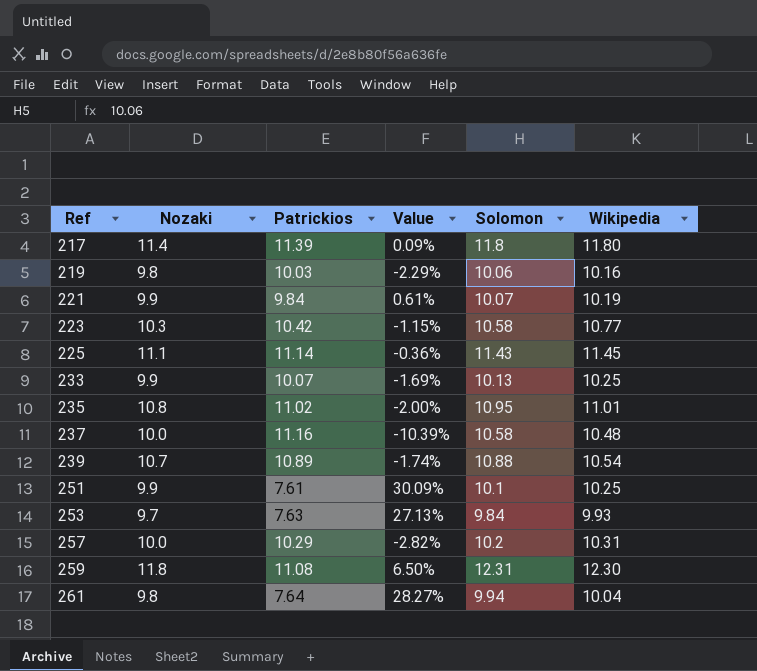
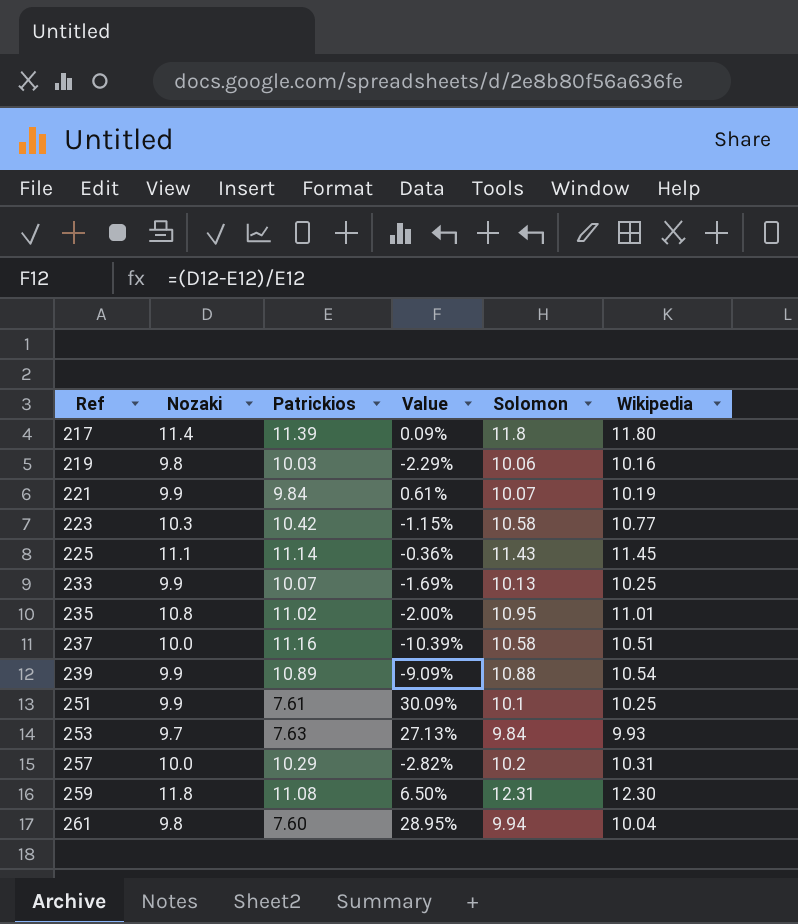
237 | Wikipedia: 10.48 -> 10.51
239 | Nozaki: 10.7 -> 9.9
239 | Value: -1.74% -> -9.09%
261 | Patrickios: 7.64 -> 7.60
261 | Value: 28.27% -> 28.95%

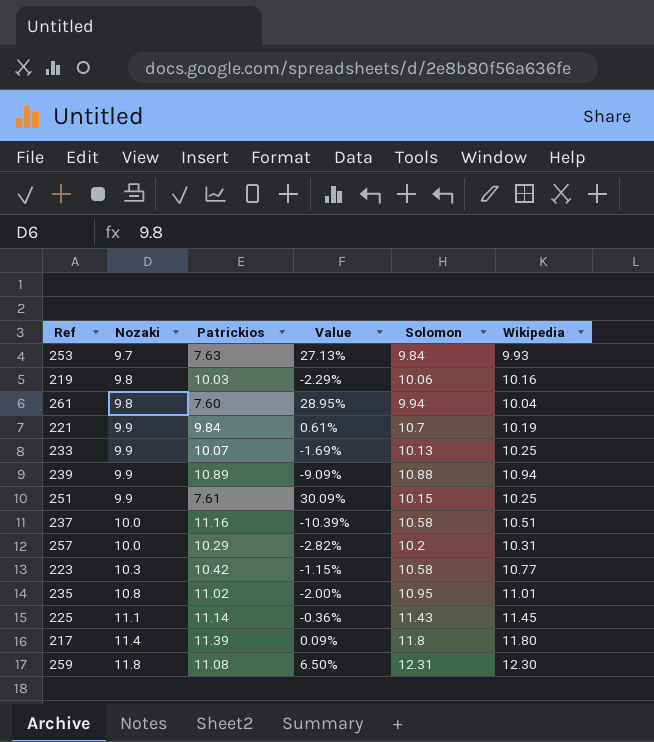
row order: Ref ascending -> Nozaki ascending
221 | Solomon: 10.07 -> 10.7
239 | Wikipedia: 10.54 -> 10.94
251 | Solomon: 10.1 -> 10.15

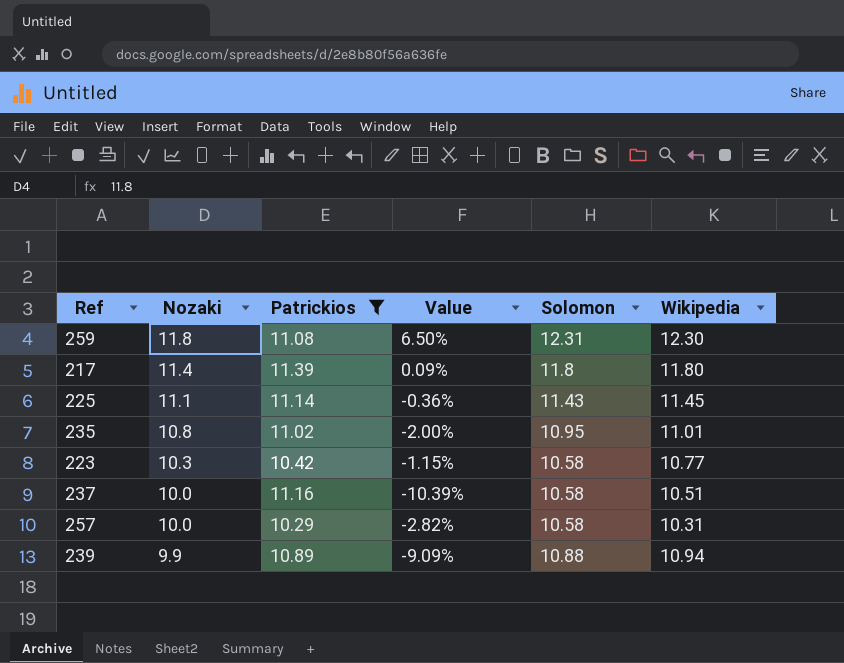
filter: none -> Patrickios >= 10.29
row order: Nozaki ascending -> Nozaki descending
257 | Solomon: 10.2 -> 10.58

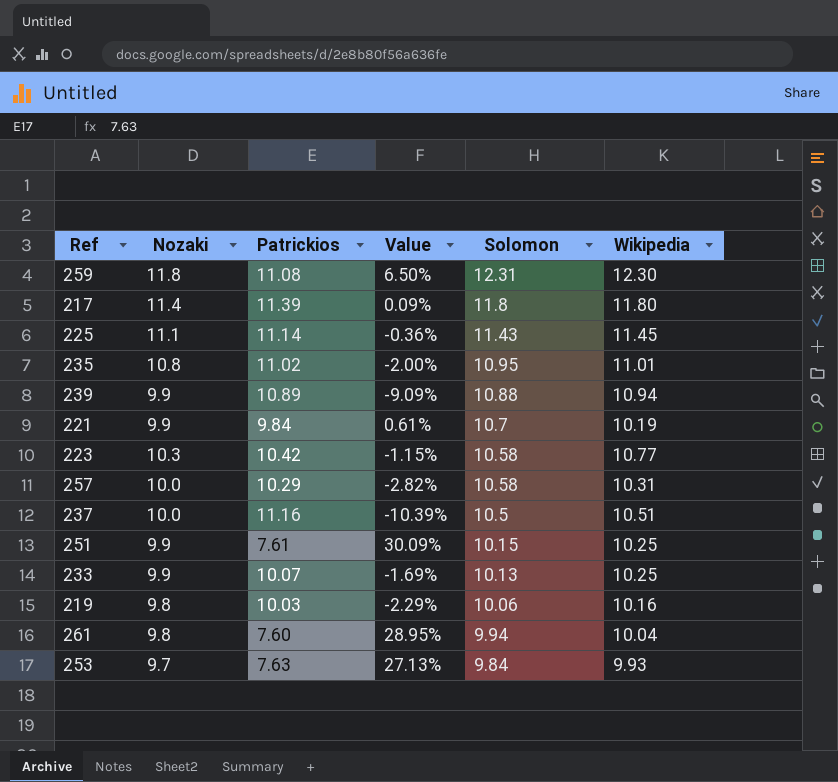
filter: Patrickios >= 10.29 -> none
row order: Nozaki descending -> Solomon descending
237 | Solomon: 10.58 -> 10.5

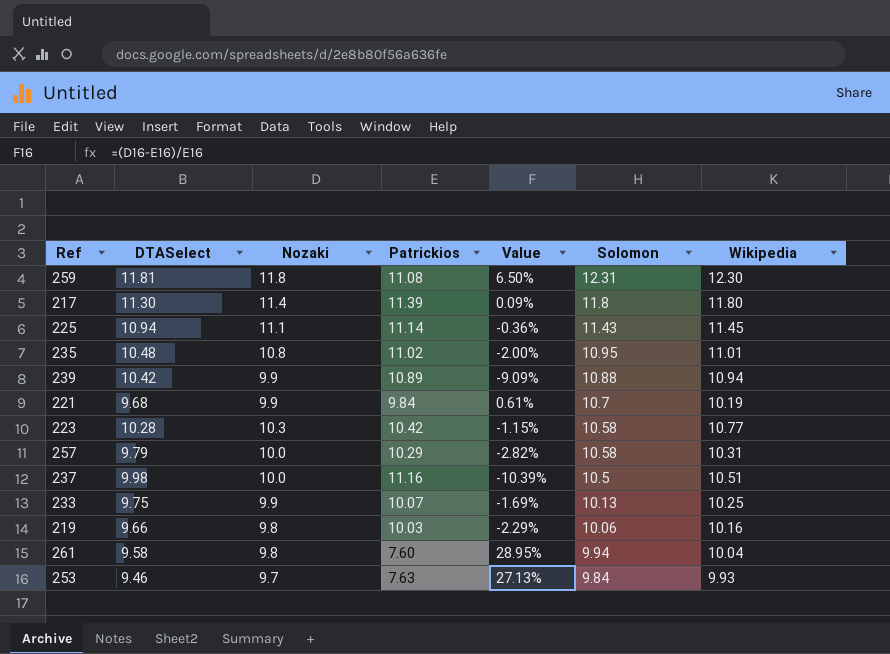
column DTASelect | position: none -> 2
row 251: 9.9 | 7.61 | 30.09% | 10.15 | 10.25 -> none

